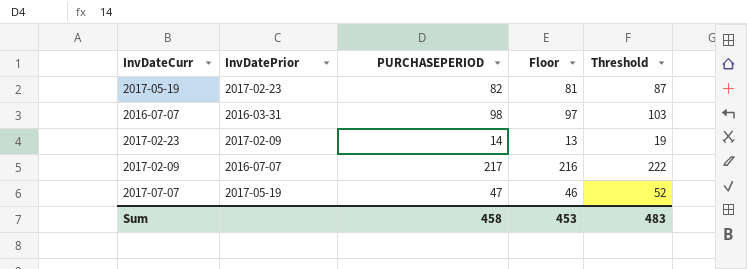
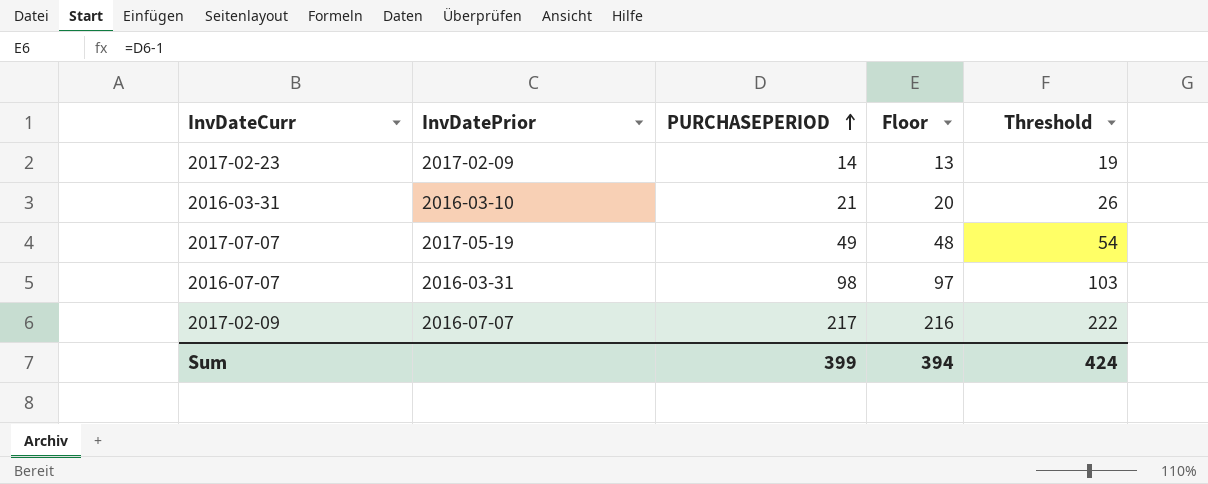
row order: none -> PURCHASEPERIOD ascending
row 2017-05-19: 2017-02-23 | 82 | 81 | 87 -> none
row 2016-03-31: none -> 2016-03-10 | 21 | 20 | 26
2017-07-07 | PURCHASEPERIOD: 47 -> 49
2017-07-07 | Floor: 46 -> 48
2017-07-07 | Threshold: 52 -> 54
Sum | PURCHASEPERIOD: 458 -> 399
Sum | Floor: 453 -> 394
Sum | Threshold: 483 -> 424

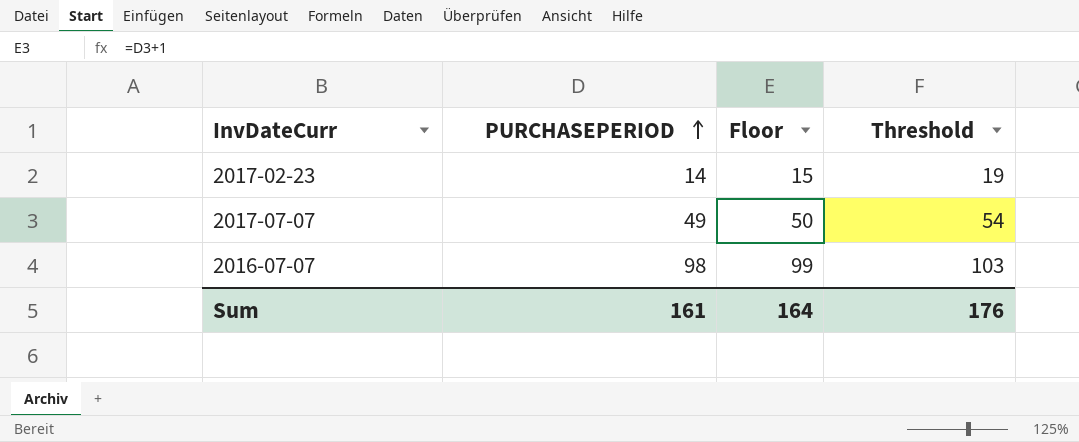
column InvDatePrior | position: 2 -> none
column Floor | formula: [PURCHASEPERIOD] - 1 -> [PURCHASEPERIOD] + 1
row 2016-03-31: 2016-03-10 | 21 | 20 | 26 -> none
row 2017-02-09: 2016-07-07 | 217 | 216 | 222 -> none
Sum | PURCHASEPERIOD: 399 -> 161
Sum | Floor: 394 -> 164
Sum | Threshold: 424 -> 176

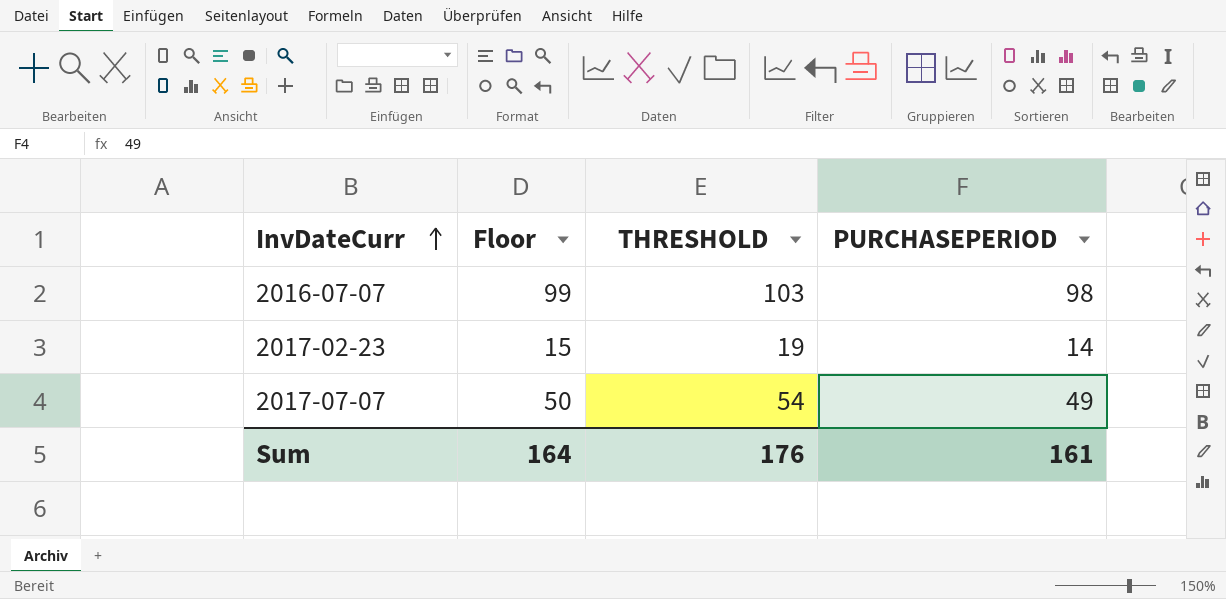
row order: PURCHASEPERIOD ascending -> InvDateCurr ascending
column name: Threshold -> THRESHOLD
column PURCHASEPERIOD | position: 2 -> 4

